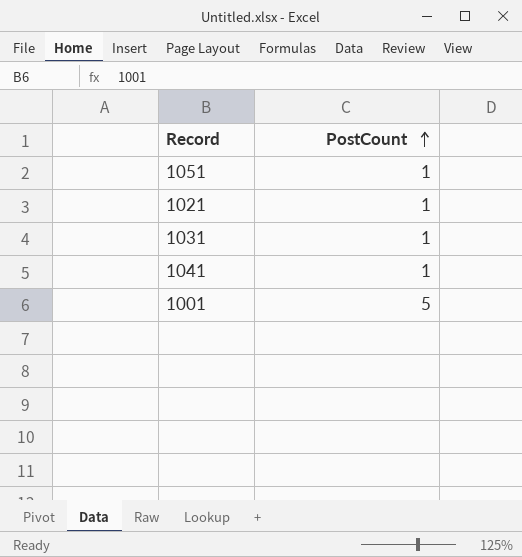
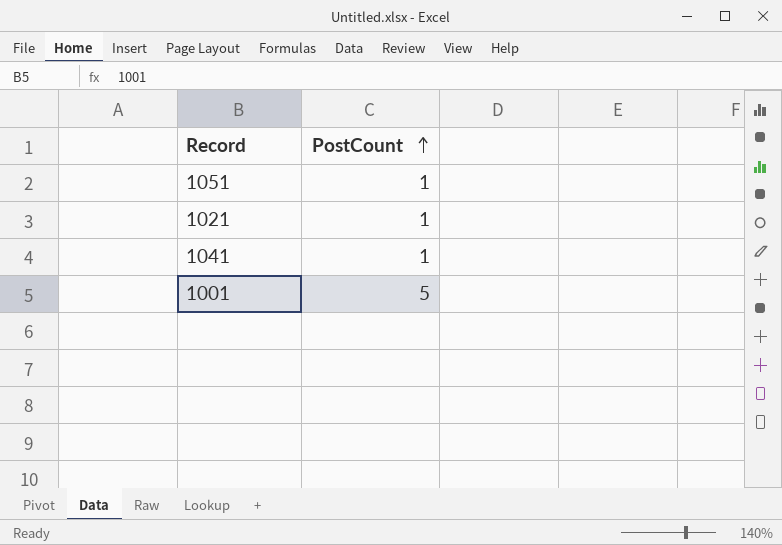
row 1031: 1 -> none

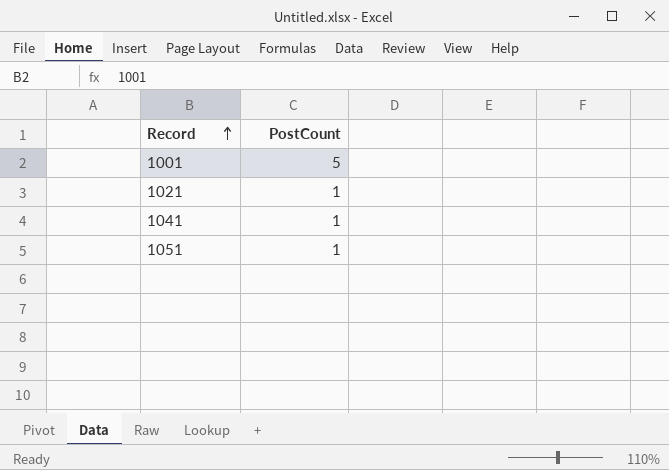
row order: PostCount ascending -> Record ascending

